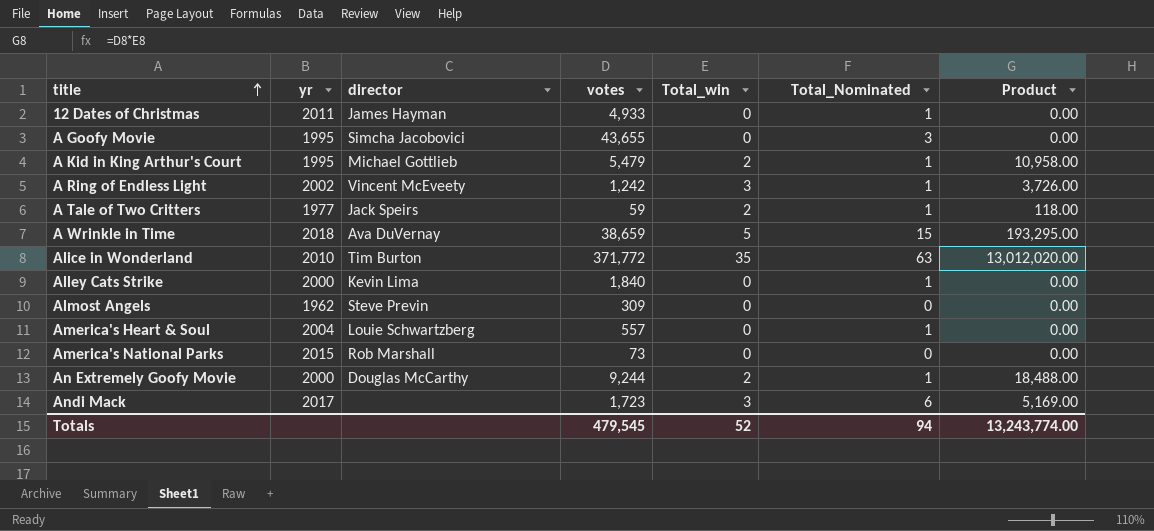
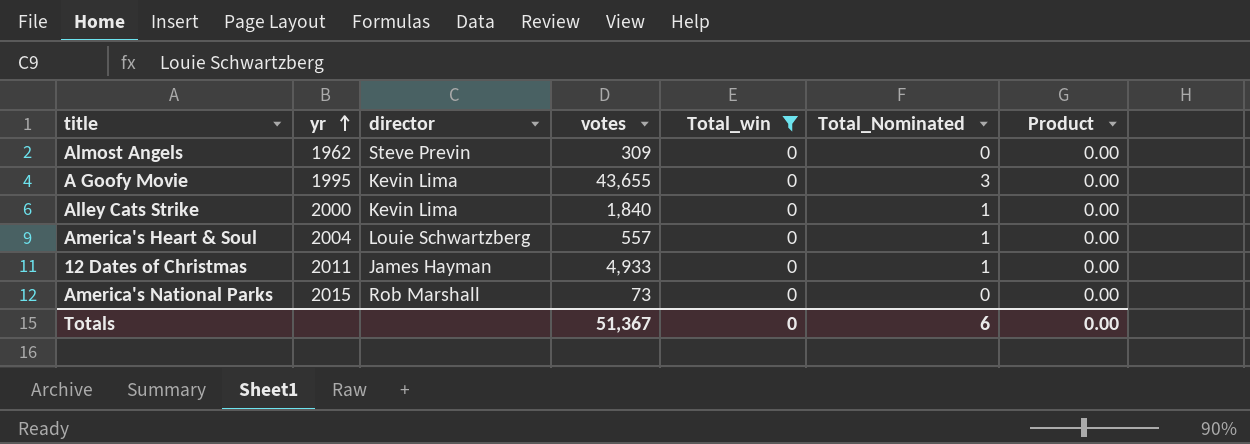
filter: none -> Total_win = 0
row order: title ascending -> yr ascending
A Goofy Movie | director: Simcha Jacobovici -> Kevin Lima
Totals | votes: 479,545 -> 51,367
Totals | Total_win: 52 -> 0
Totals | Total_Nominated: 94 -> 6
Totals | Product: 13,243,774.00 -> 0.00

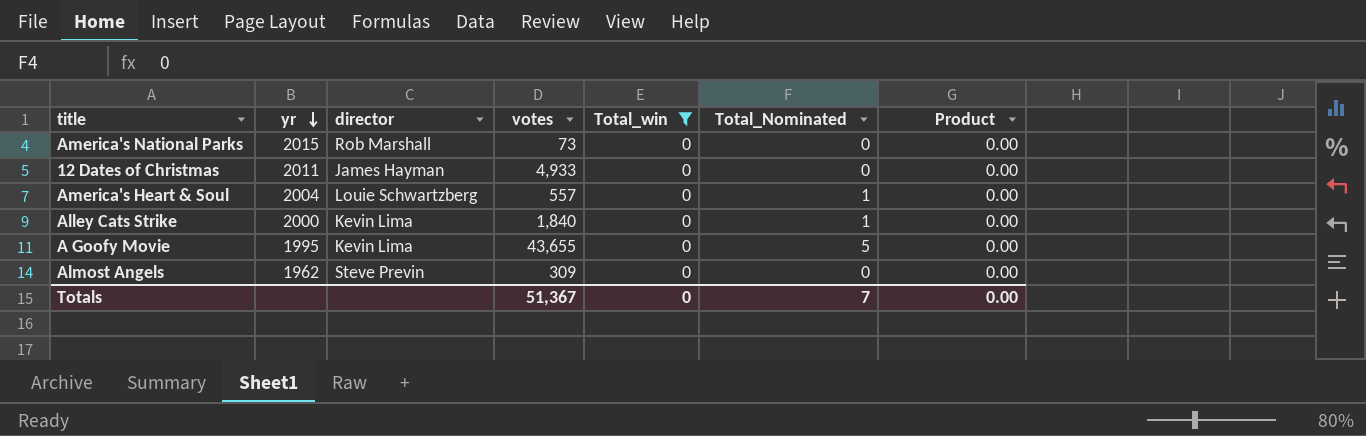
row order: yr ascending -> yr descending
12 Dates of Christmas | Total_Nominated: 1 -> 0
A Goofy Movie | Total_Nominated: 3 -> 5
Totals | Total_Nominated: 6 -> 7

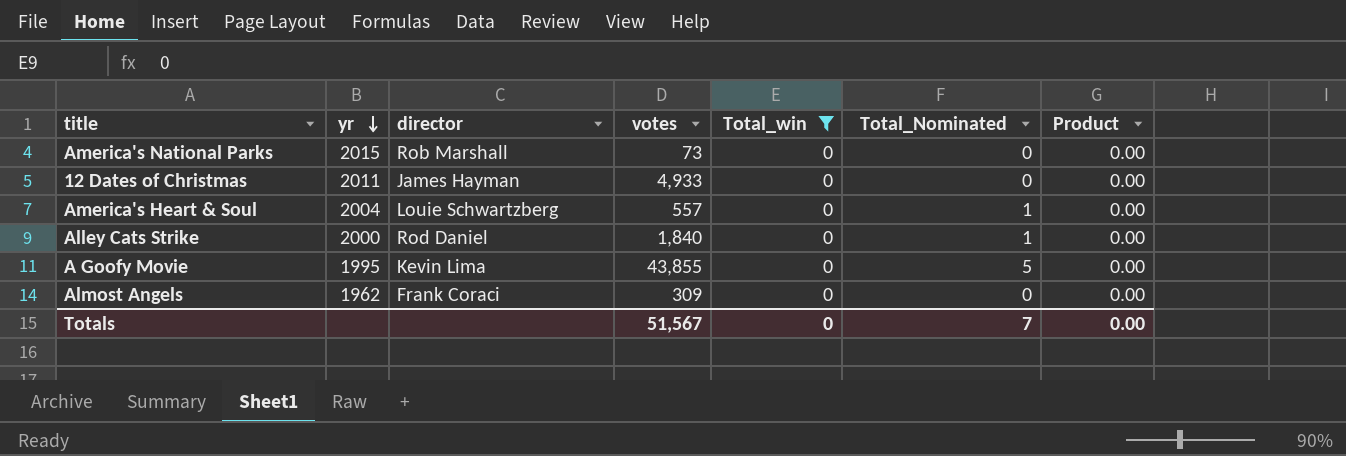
Alley Cats Strike | director: Kevin Lima -> Rod Daniel
A Goofy Movie | votes: 43,655 -> 43,855
Almost Angels | director: Steve Previn -> Frank Coraci
Totals | votes: 51,367 -> 51,567

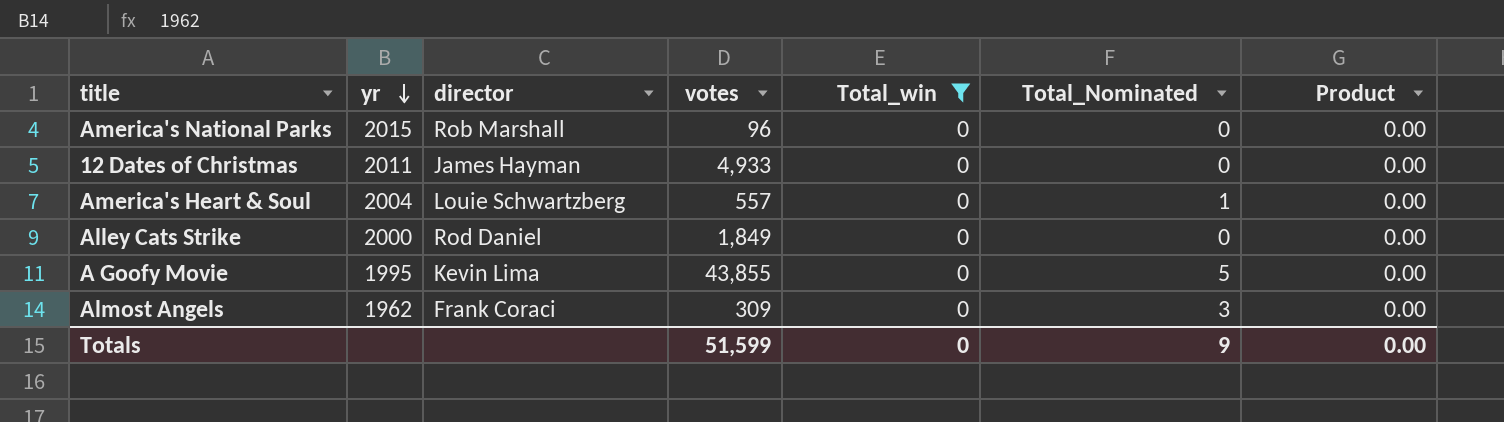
America's National Parks | votes: 73 -> 96
Alley Cats Strike | votes: 1,840 -> 1,849
Alley Cats Strike | Total_Nominated: 1 -> 0
Almost Angels | Total_Nominated: 0 -> 3
Totals | votes: 51,567 -> 51,599
Totals | Total_Nominated: 7 -> 9

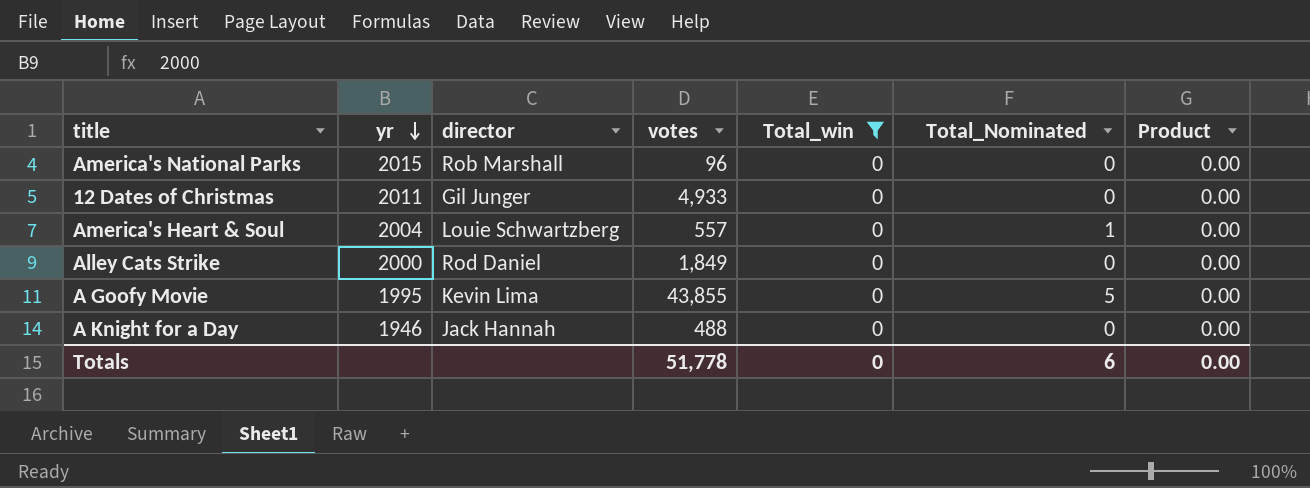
row Almost Angels: 1962 | Frank Coraci | 309 | 0 | 3 | 0.00 -> none
12 Dates of Christmas | director: James Hayman -> Gil Junger
row A Knight for a Day: none -> 1946 | Jack Hannah | 488 | 0 | 0 | 0.00
Totals | votes: 51,599 -> 51,778
Totals | Total_Nominated: 9 -> 6

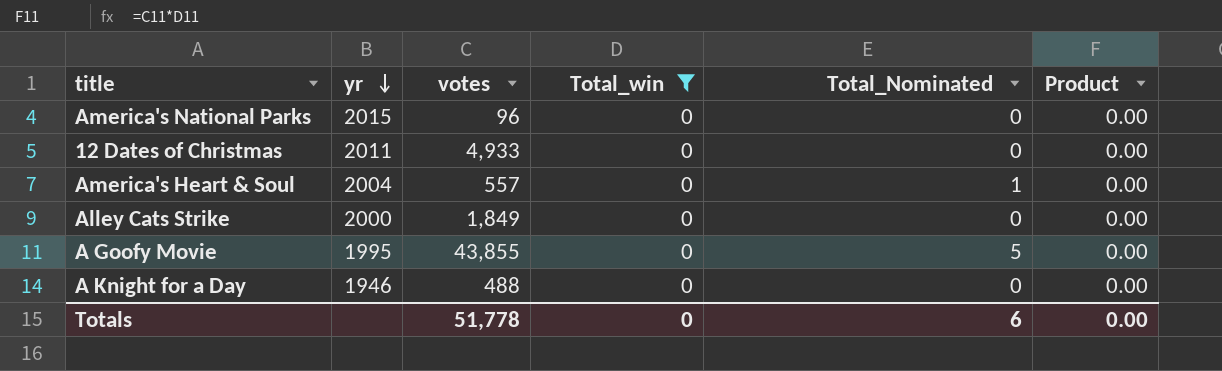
column director | position: 3 -> none

